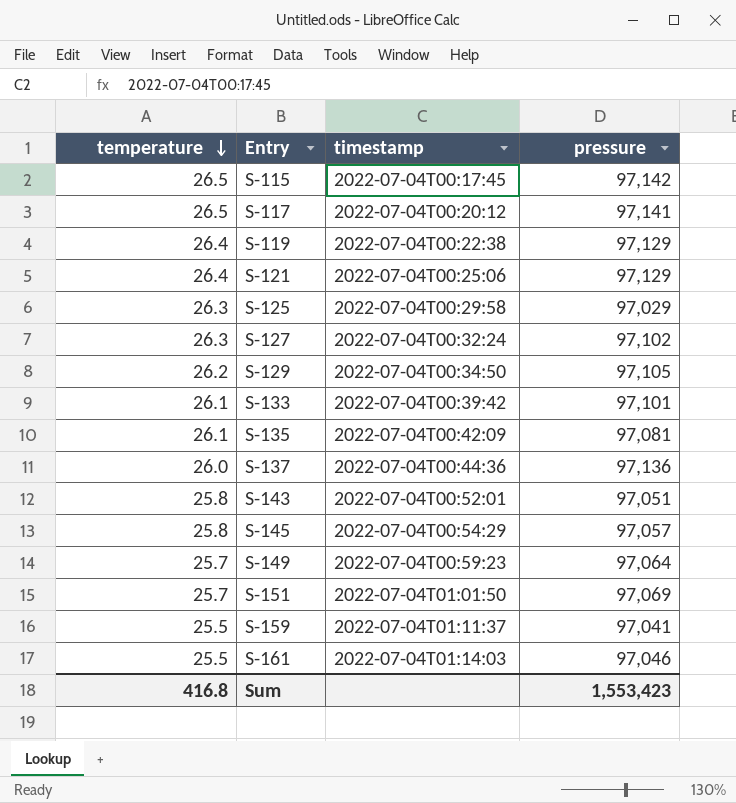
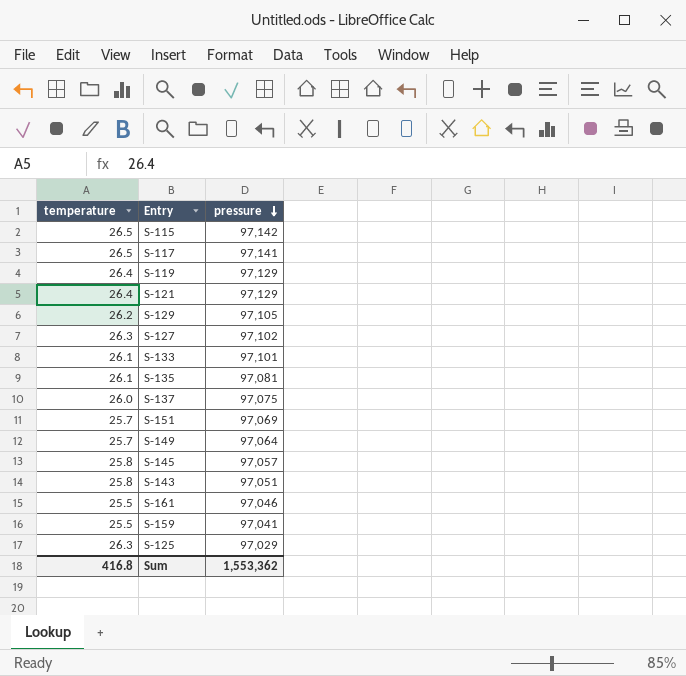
row order: temperature descending -> pressure descending
column timestamp | position: 3 -> none
S-137 | pressure: 97,136 -> 97,075
Sum | pressure: 1,553,423 -> 1,553,362

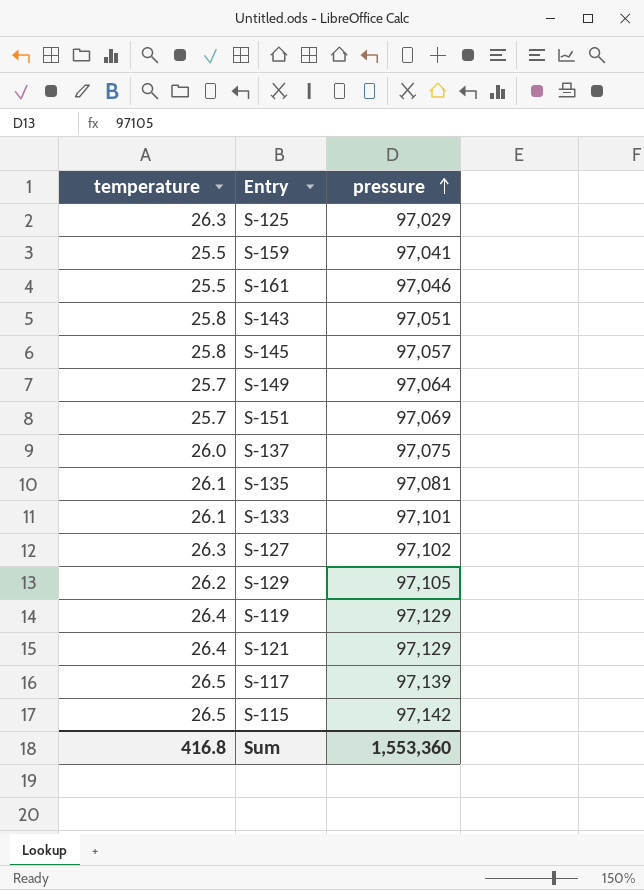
row order: pressure descending -> pressure ascending
S-117 | pressure: 97,141 -> 97,139
Sum | pressure: 1,553,362 -> 1,553,360

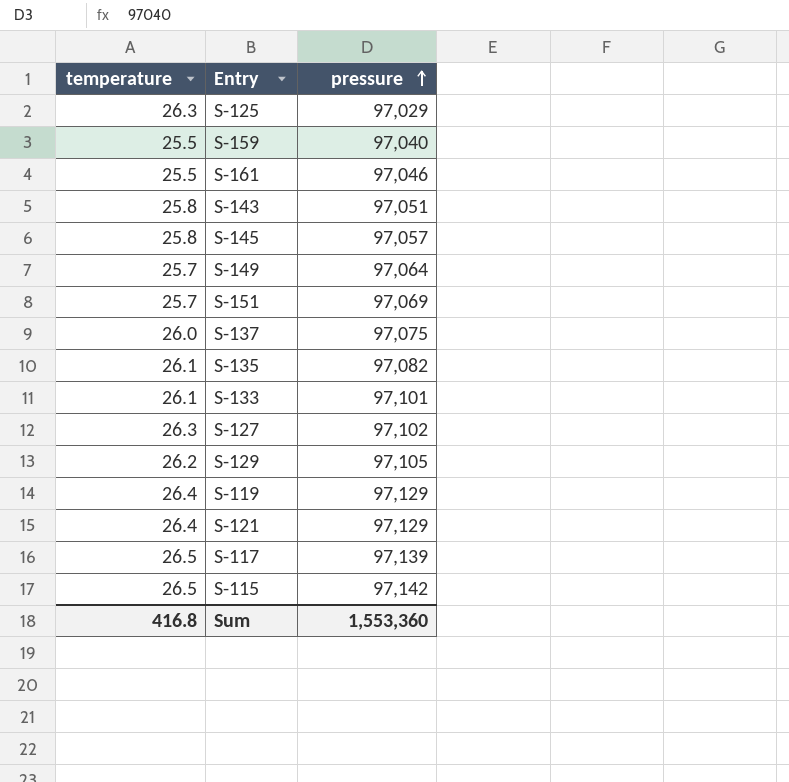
S-159 | pressure: 97,041 -> 97,040
S-135 | pressure: 97,081 -> 97,082

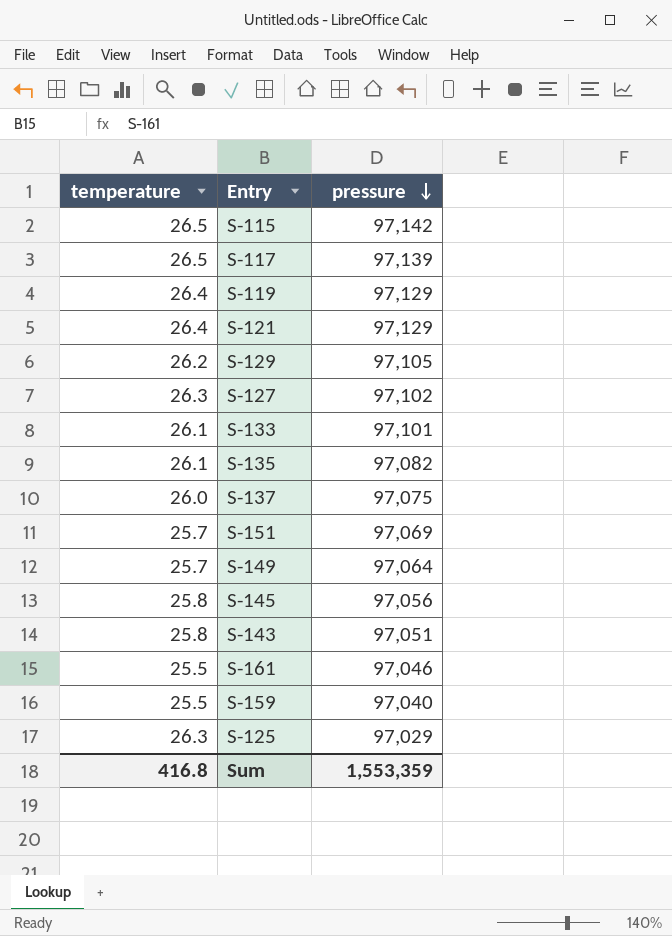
row order: pressure ascending -> pressure descending
S-145 | pressure: 97,057 -> 97,056
Sum | pressure: 1,553,360 -> 1,553,359

